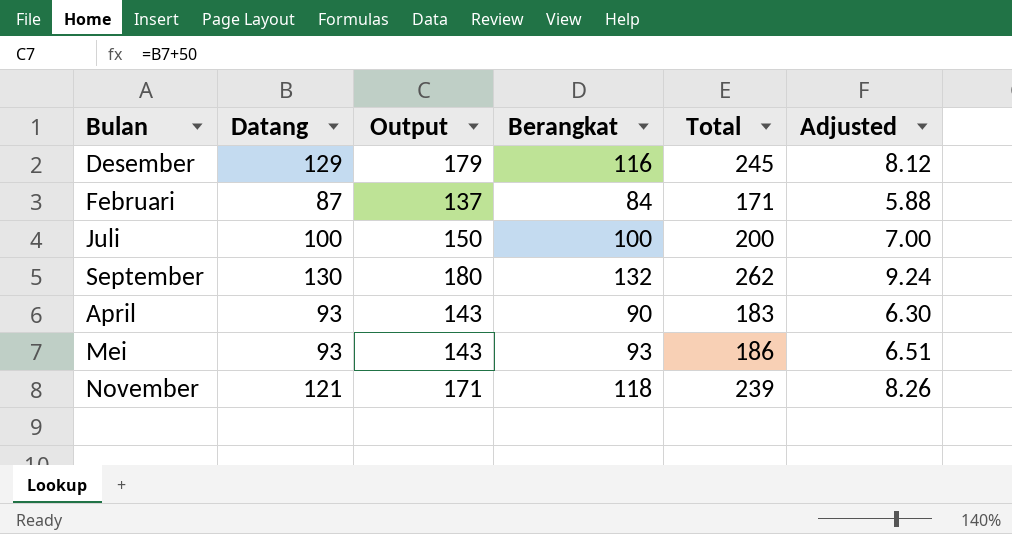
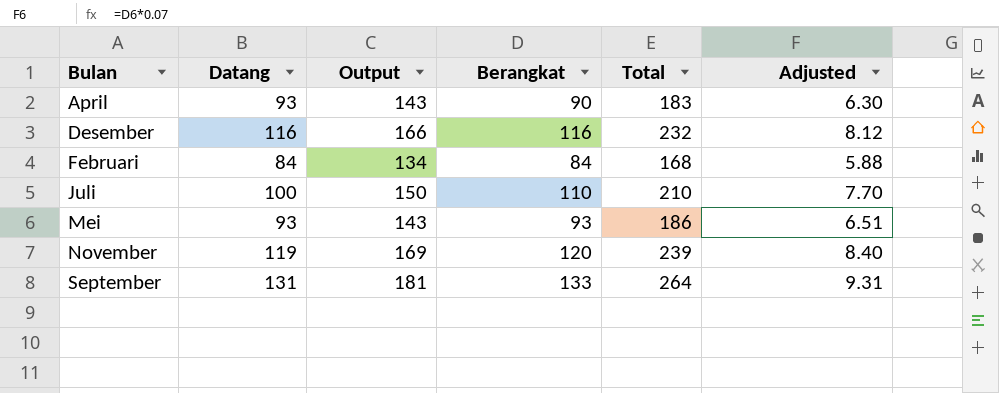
row order: none -> Bulan ascending
Desember | Datang: 129 -> 116
Desember | Output: 179 -> 166
Desember | Total: 245 -> 232
Februari | Datang: 87 -> 84
Februari | Output: 137 -> 134
Februari | Total: 171 -> 168
Juli | Berangkat: 100 -> 110
Juli | Total: 200 -> 210
Juli | Adjusted: 7.00 -> 7.70
November | Datang: 121 -> 119
November | Output: 171 -> 169
November | Berangkat: 118 -> 120
November | Adjusted: 8.26 -> 8.40
September | Datang: 130 -> 131
September | Output: 180 -> 181
September | Berangkat: 132 -> 133
September | Total: 262 -> 264
September | Adjusted: 9.24 -> 9.31

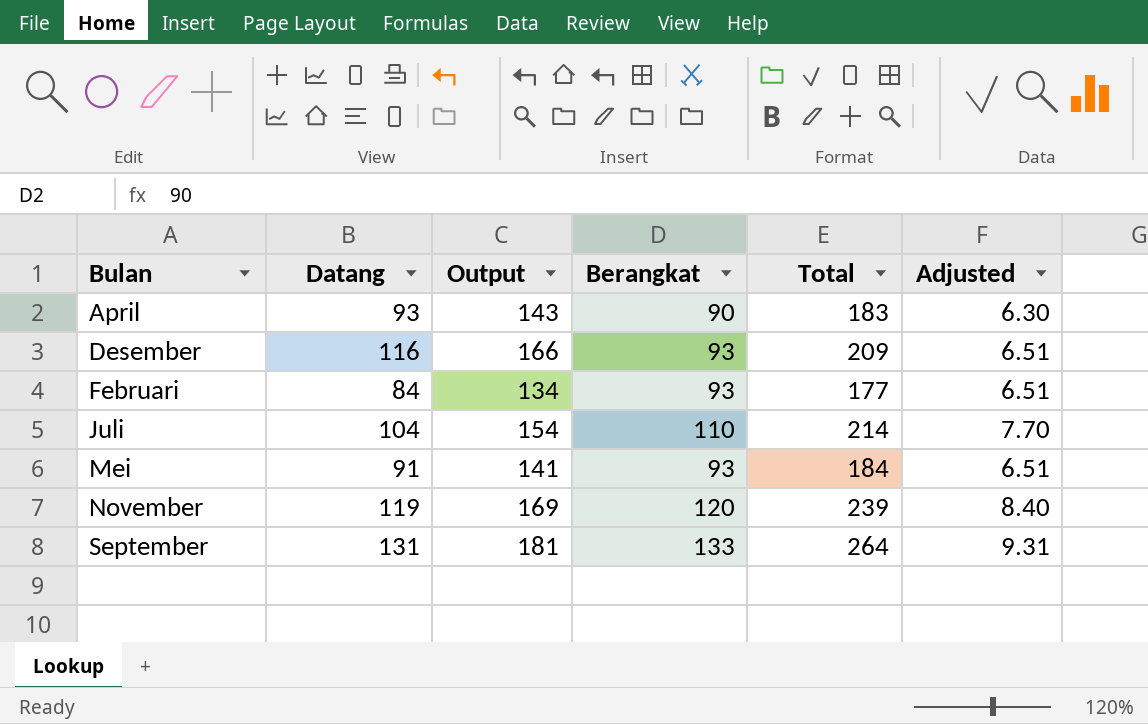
Desember | Berangkat: 116 -> 93
Desember | Total: 232 -> 209
Desember | Adjusted: 8.12 -> 6.51
Februari | Berangkat: 84 -> 93
Februari | Total: 168 -> 177
Februari | Adjusted: 5.88 -> 6.51
Juli | Datang: 100 -> 104
Juli | Output: 150 -> 154
Juli | Total: 210 -> 214
Mei | Datang: 93 -> 91
Mei | Output: 143 -> 141
Mei | Total: 186 -> 184

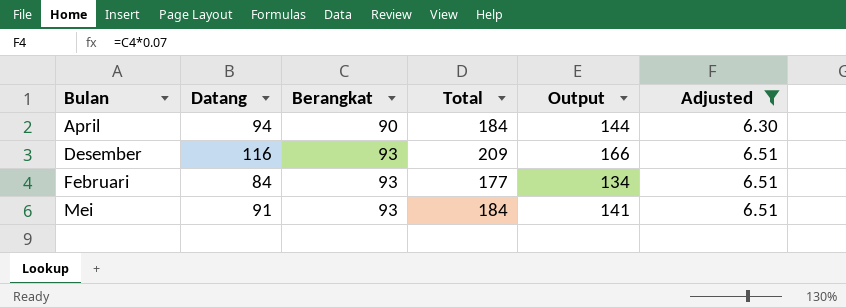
filter: none -> Adjusted <= 6.51
column Output | position: 3 -> 5
April | Datang: 93 -> 94
April | Total: 183 -> 184
April | Output: 143 -> 144

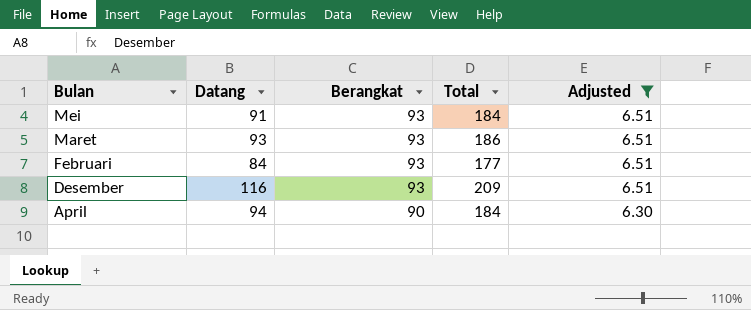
row order: Bulan ascending -> Bulan descending
column Output | formula: [Datang] + 50 -> none
row Maret: none -> 93 | 93 | 186 | 6.51

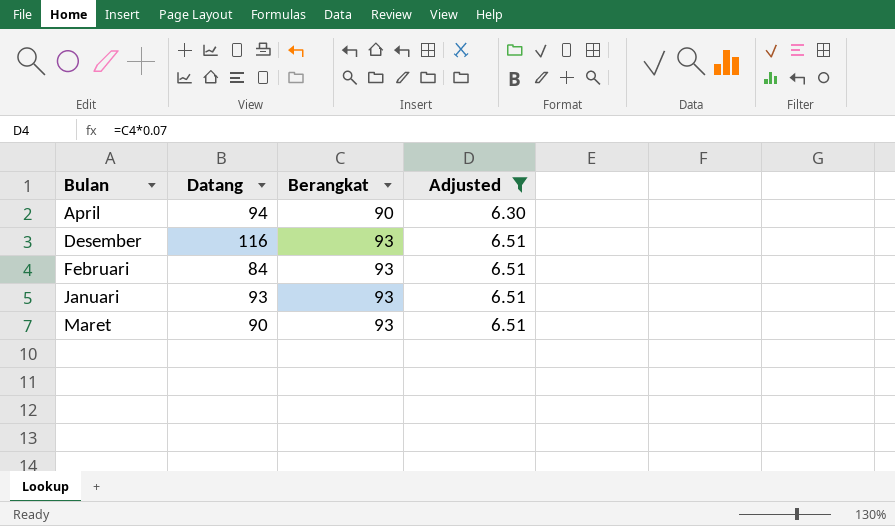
row order: Bulan descending -> Bulan ascending
column Total | formula: [Datang] + [Berangkat] -> none
row Mei: 91 | 93 | 184 | 6.51 -> none
row Januari: none -> 93 | 93 | 6.51
Maret | Datang: 93 -> 90

